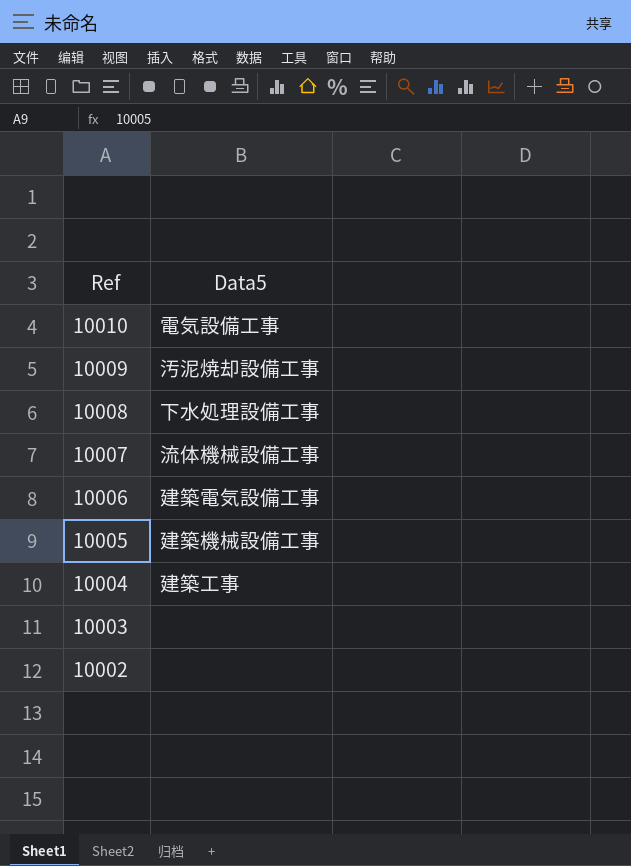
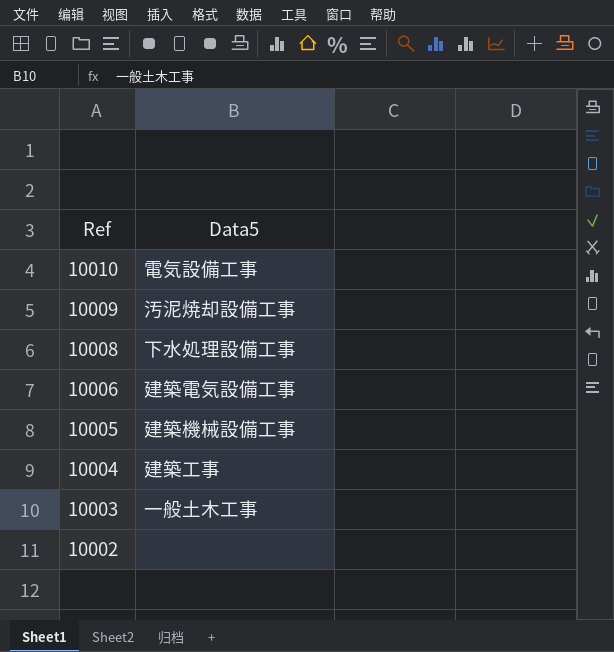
row 10007: 流体機械設備工事 -> none
10003 | Data5: none -> 一般土木工事

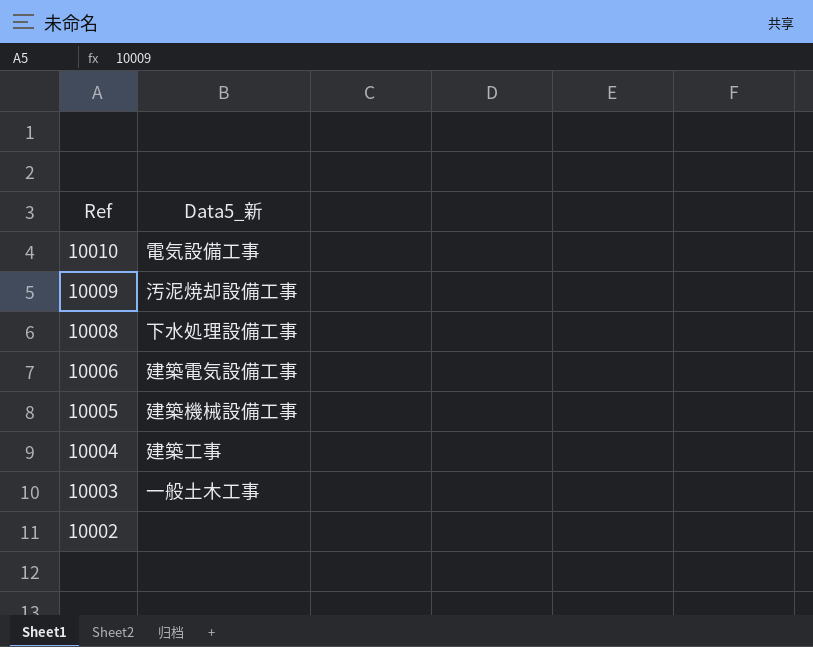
column name: Data5 -> Data5_新

